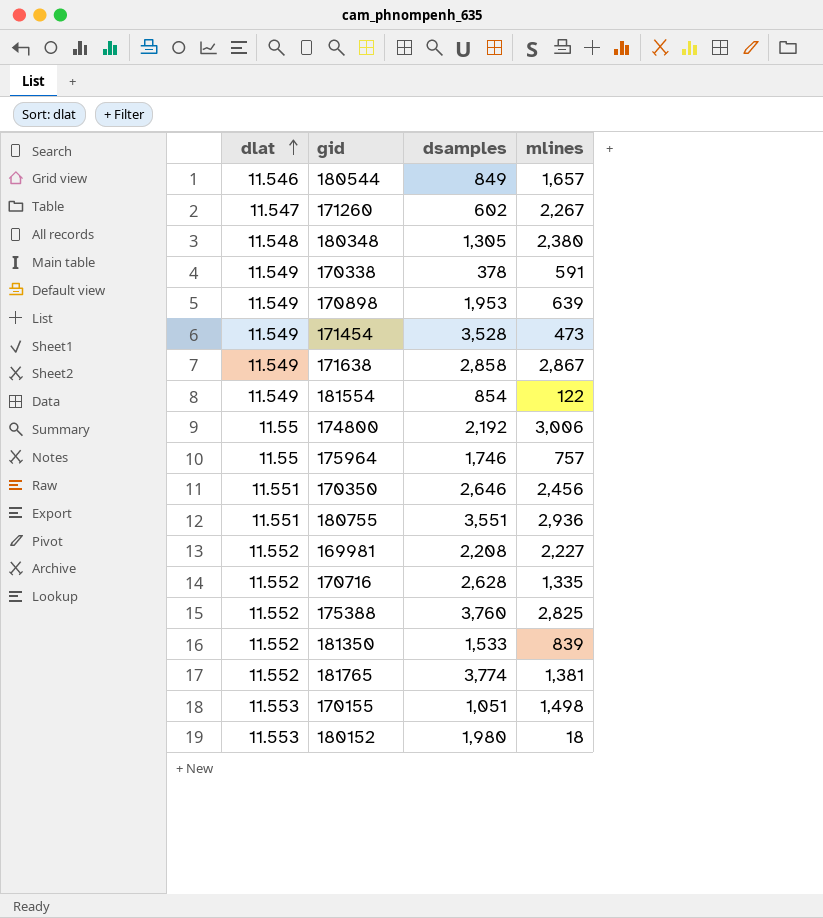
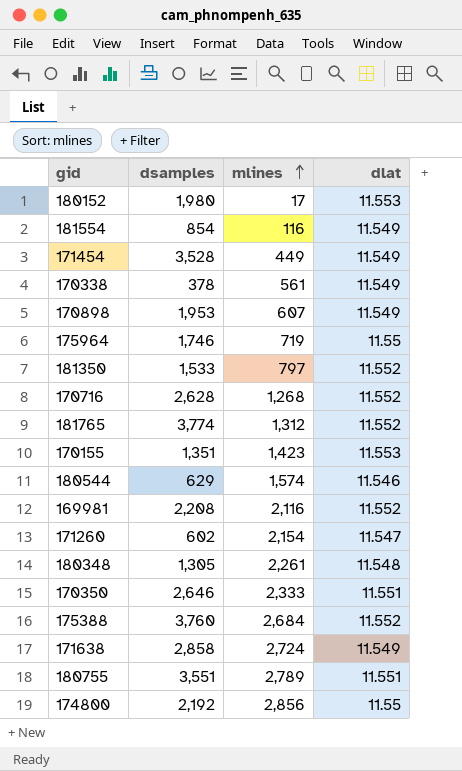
row order: dlat ascending -> mlines ascending
column dlat | position: 1 -> 4
180152 | mlines: 18 -> 17
181554 | mlines: 122 -> 116
171454 | mlines: 473 -> 449
170338 | mlines: 591 -> 561
170898 | mlines: 639 -> 607
175964 | mlines: 757 -> 719
181350 | mlines: 839 -> 797
170716 | mlines: 1,335 -> 1,268
181765 | mlines: 1,381 -> 1,312
170155 | dsamples: 1,051 -> 1,351
170155 | mlines: 1,498 -> 1,423
180544 | dsamples: 849 -> 629
180544 | mlines: 1,657 -> 1,574
169981 | mlines: 2,227 -> 2,116
171260 | mlines: 2,267 -> 2,154
180348 | mlines: 2,380 -> 2,261
170350 | mlines: 2,456 -> 2,333
175388 | mlines: 2,825 -> 2,684
171638 | mlines: 2,867 -> 2,724
180755 | mlines: 2,936 -> 2,789
174800 | mlines: 3,006 -> 2,856

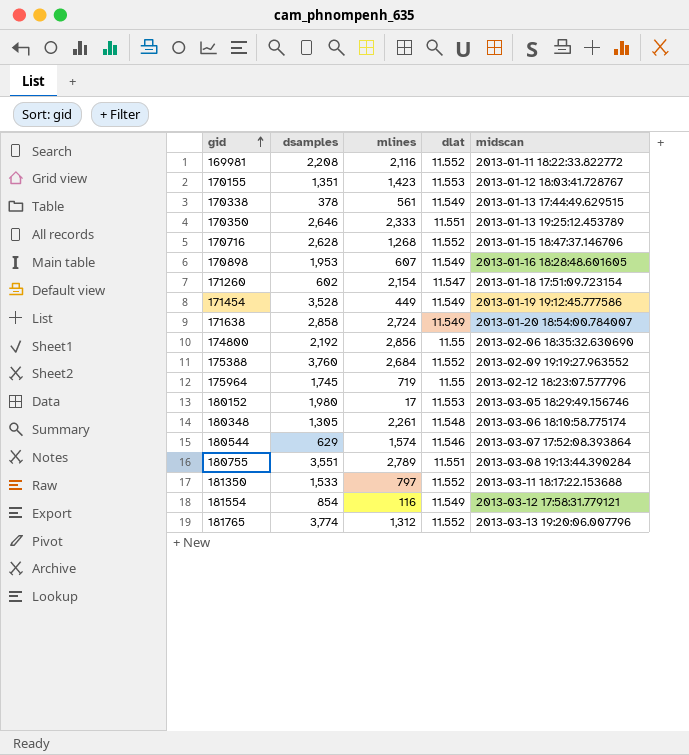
row order: mlines ascending -> gid ascending
column midscan | position: none -> 5
175964 | dsamples: 1,746 -> 1,745

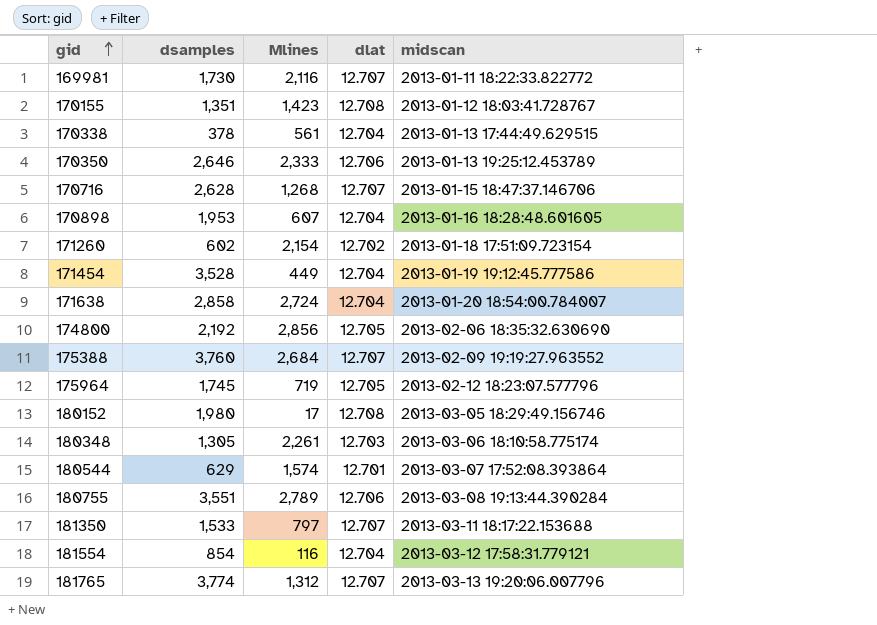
column name: mlines -> Mlines
169981 | dsamples: 2,208 -> 1,730
169981 | dlat: 11.552 -> 12.707
170155 | dlat: 11.553 -> 12.708
170338 | dlat: 11.549 -> 12.704
170350 | dlat: 11.551 -> 12.706
170716 | dlat: 11.552 -> 12.707
170898 | dlat: 11.549 -> 12.704
171260 | dlat: 11.547 -> 12.702
171454 | dlat: 11.549 -> 12.704
171638 | dlat: 11.549 -> 12.704
174800 | dlat: 11.55 -> 12.705
175388 | dlat: 11.552 -> 12.707
175964 | dlat: 11.55 -> 12.705
180152 | dlat: 11.553 -> 12.708
180348 | dlat: 11.548 -> 12.703
180544 | dlat: 11.546 -> 12.701
180755 | dlat: 11.551 -> 12.706
181350 | dlat: 11.552 -> 12.707
181554 | dlat: 11.549 -> 12.704
181765 | dlat: 11.552 -> 12.707

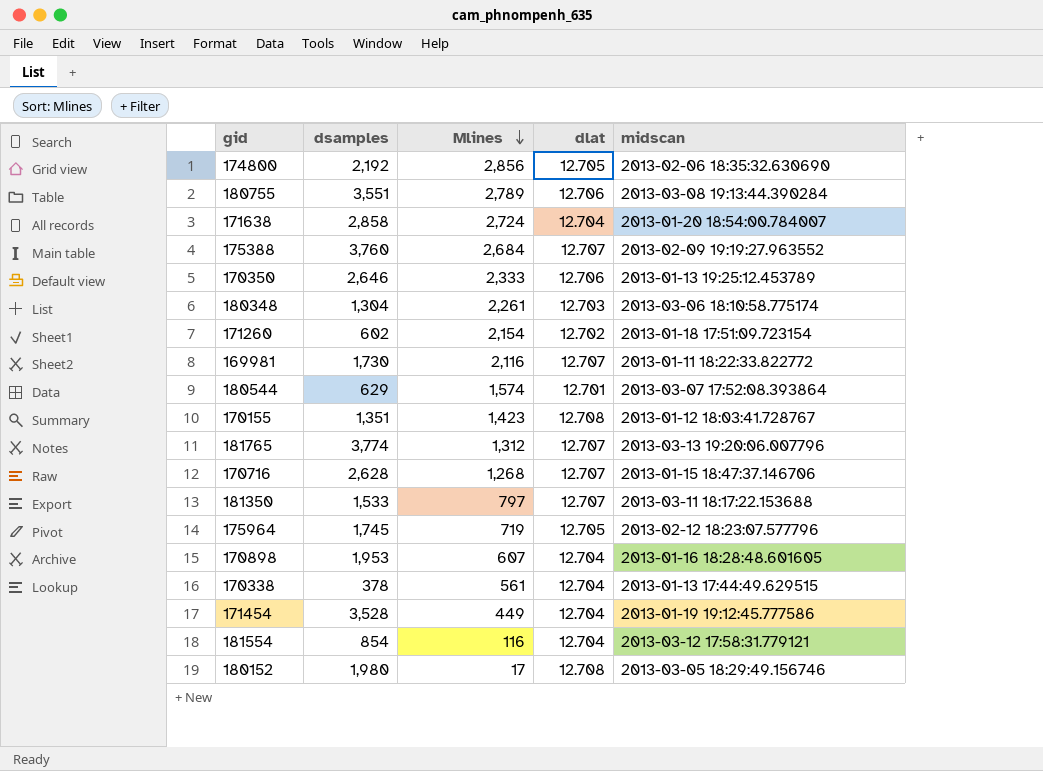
row order: gid ascending -> Mlines descending
180348 | dsamples: 1,305 -> 1,304

